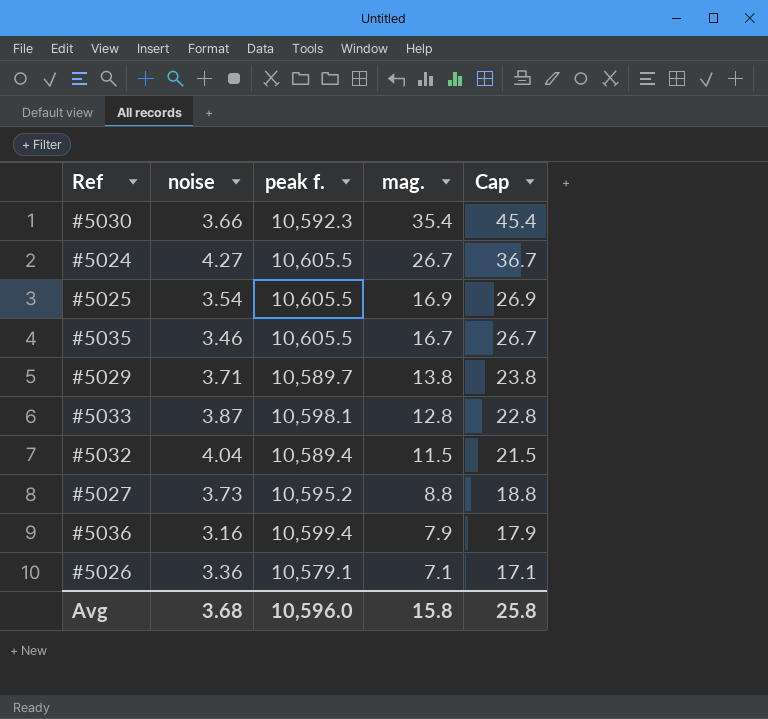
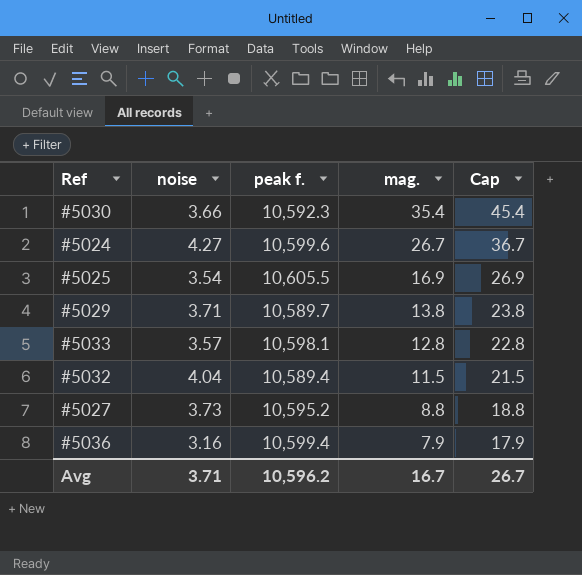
row #5035: 3.46 | 10,605.5 | 16.7 | 26.7 -> none
row #5026: 3.36 | 10,579.1 | 7.1 | 17.1 -> none
#5024 | peak f.: 10,605.5 -> 10,599.6
#5033 | noise: 3.87 -> 3.57
Avg | noise: 3.68 -> 3.71
Avg | peak f.: 10,596.0 -> 10,596.2
Avg | mag.: 15.8 -> 16.7
Avg | Cap: 25.8 -> 26.7

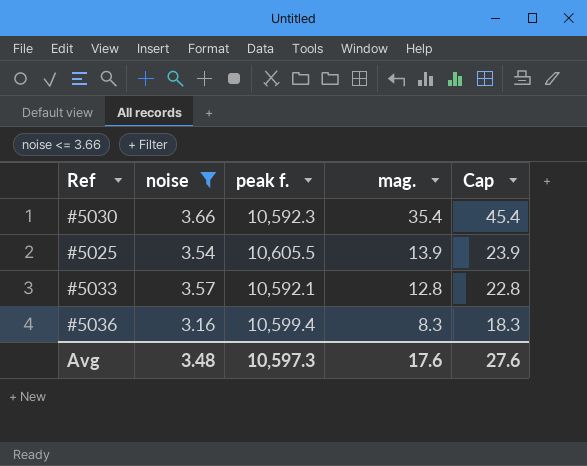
filter: none -> noise <= 3.66
#5025 | mag.: 16.9 -> 13.9
#5025 | Cap: 26.9 -> 23.9
#5033 | peak f.: 10,598.1 -> 10,592.1
#5036 | mag.: 7.9 -> 8.3
#5036 | Cap: 17.9 -> 18.3
Avg | noise: 3.71 -> 3.48
Avg | peak f.: 10,596.2 -> 10,597.3
Avg | mag.: 16.7 -> 17.6
Avg | Cap: 26.7 -> 27.6

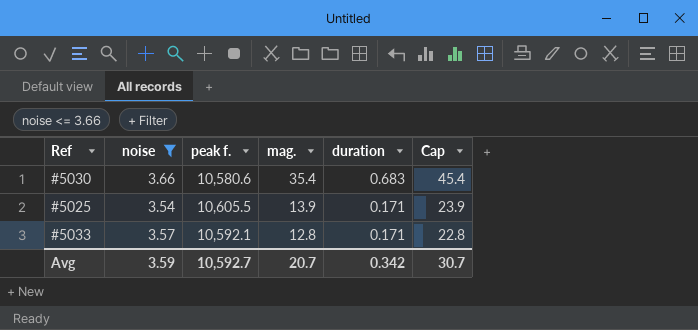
column duration | position: none -> 5
row #5036: 3.16 | 10,599.4 | 8.3 | 18.3 -> none
#5030 | peak f.: 10,592.3 -> 10,580.6
Avg | noise: 3.48 -> 3.59
Avg | peak f.: 10,597.3 -> 10,592.7
Avg | mag.: 17.6 -> 20.7
Avg | Cap: 27.6 -> 30.7

